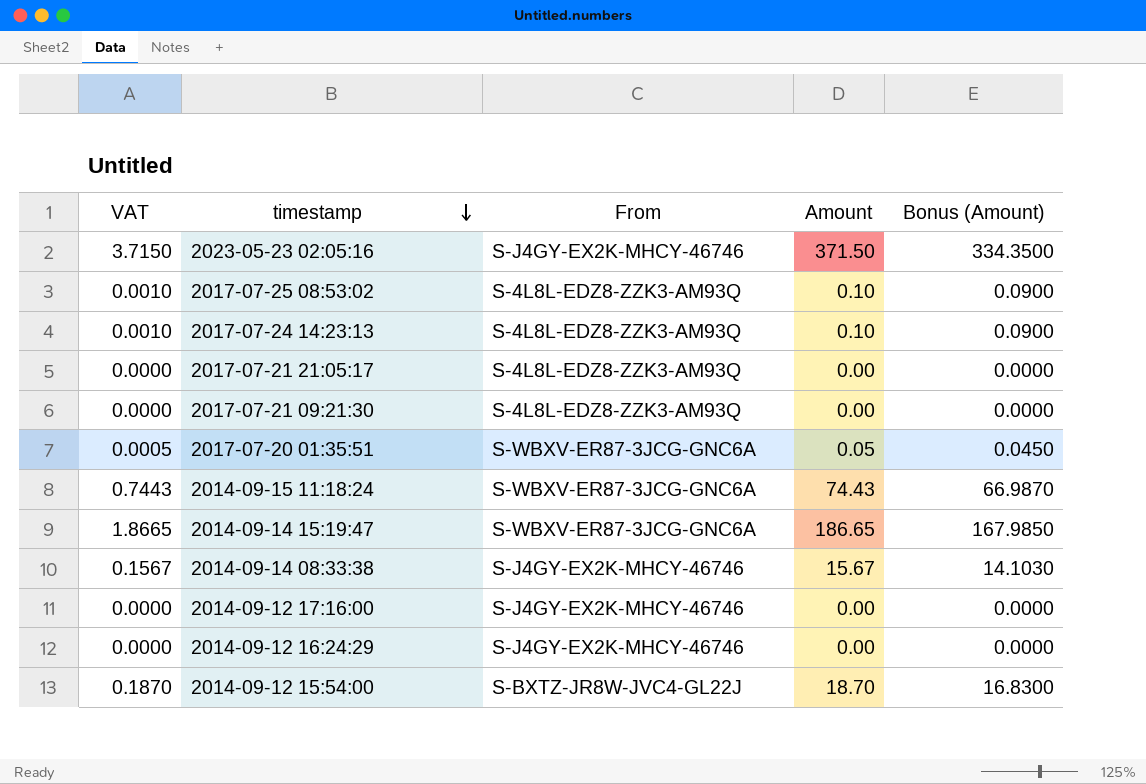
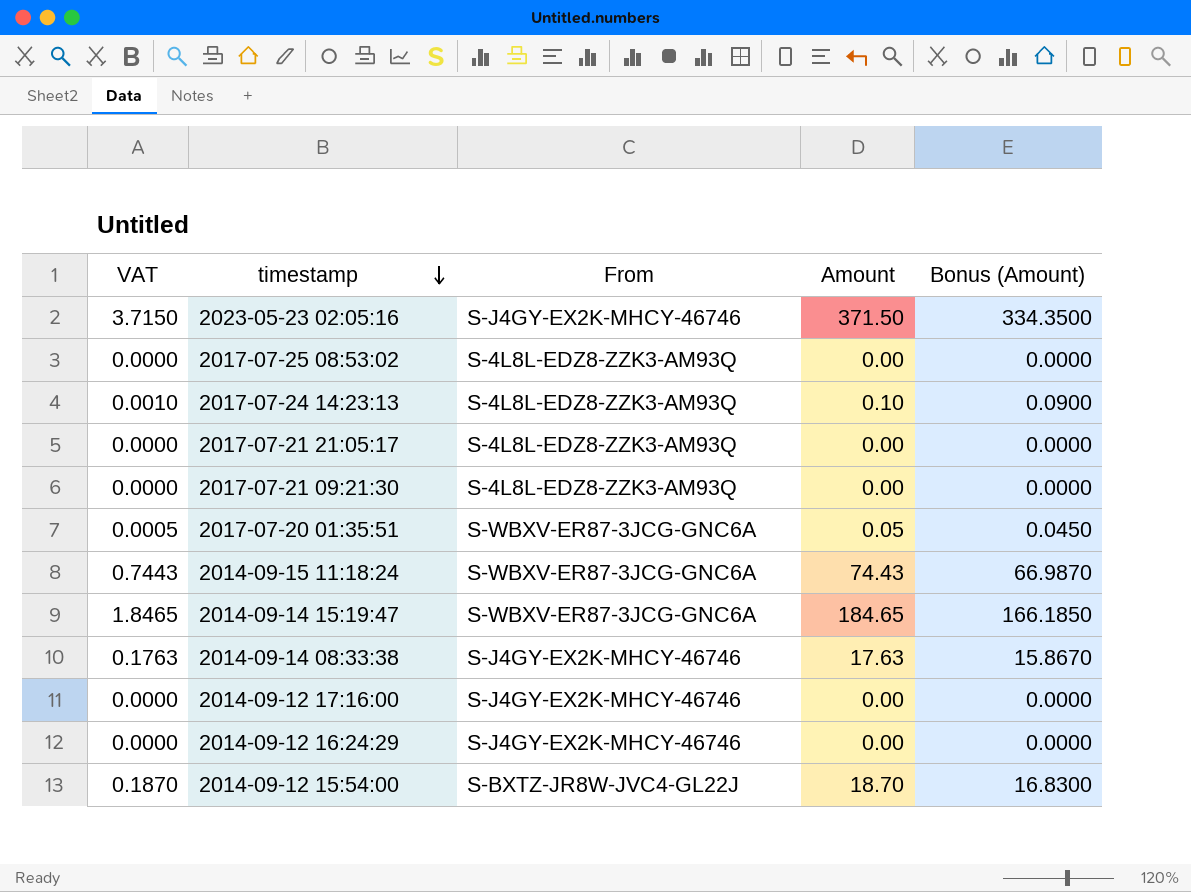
2017-07-25 08:53:02 | VAT: 0.0010 -> 0.0000
2017-07-25 08:53:02 | Amount: 0.10 -> 0.00
2017-07-25 08:53:02 | Bonus (Amount): 0.0900 -> 0.0000
2014-09-14 15:19:47 | VAT: 1.8665 -> 1.8465
2014-09-14 15:19:47 | Amount: 186.65 -> 184.65
2014-09-14 15:19:47 | Bonus (Amount): 167.9850 -> 166.1850
2014-09-14 08:33:38 | VAT: 0.1567 -> 0.1763
2014-09-14 08:33:38 | Amount: 15.67 -> 17.63
2014-09-14 08:33:38 | Bonus (Amount): 14.1030 -> 15.8670

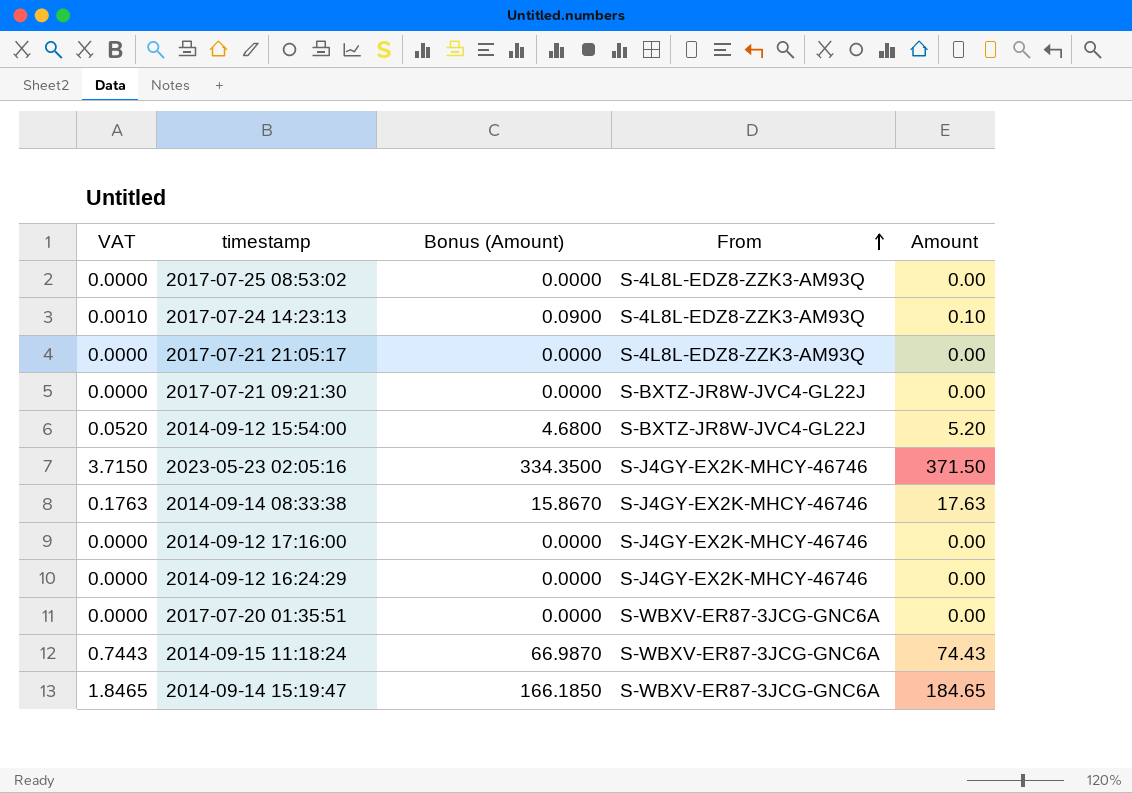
row order: timestamp descending -> From ascending
column Bonus (Amount) | position: 5 -> 3
2017-07-21 09:21:30 | From: S-4L8L-EDZ8-ZZK3-AM93Q -> S-BXTZ-JR8W-JVC4-GL22J
2014-09-12 15:54:00 | VAT: 0.1870 -> 0.0520
2014-09-12 15:54:00 | Bonus (Amount): 16.8300 -> 4.6800
2014-09-12 15:54:00 | Amount: 18.70 -> 5.20
2017-07-20 01:35:51 | VAT: 0.0005 -> 0.0000
2017-07-20 01:35:51 | Bonus (Amount): 0.0450 -> 0.0000
2017-07-20 01:35:51 | Amount: 0.05 -> 0.00

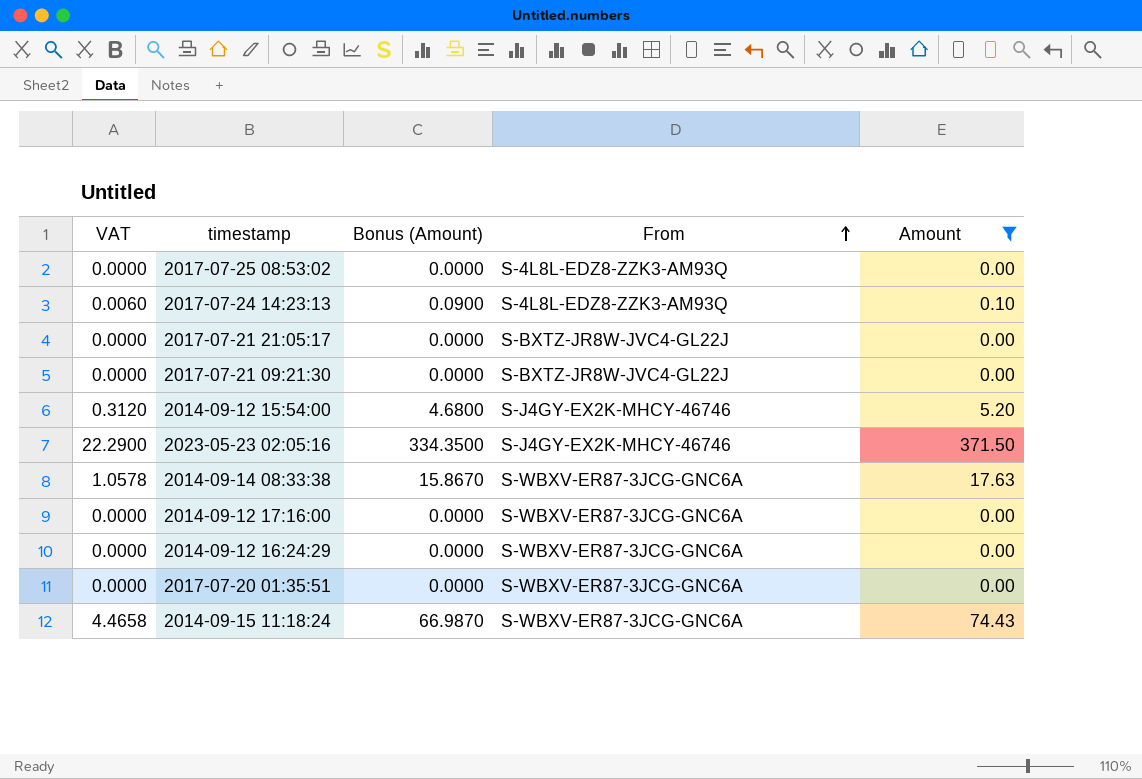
filter: none -> Amount != 184.65
column VAT | formula: [Amount] * 0.01 -> [Amount] * 0.06
2017-07-21 21:05:17 | From: S-4L8L-EDZ8-ZZK3-AM93Q -> S-BXTZ-JR8W-JVC4-GL22J
2014-09-12 15:54:00 | From: S-BXTZ-JR8W-JVC4-GL22J -> S-J4GY-EX2K-MHCY-46746
2014-09-14 08:33:38 | From: S-J4GY-EX2K-MHCY-46746 -> S-WBXV-ER87-3JCG-GNC6A
2014-09-12 17:16:00 | From: S-J4GY-EX2K-MHCY-46746 -> S-WBXV-ER87-3JCG-GNC6A
2014-09-12 16:24:29 | From: S-J4GY-EX2K-MHCY-46746 -> S-WBXV-ER87-3JCG-GNC6A

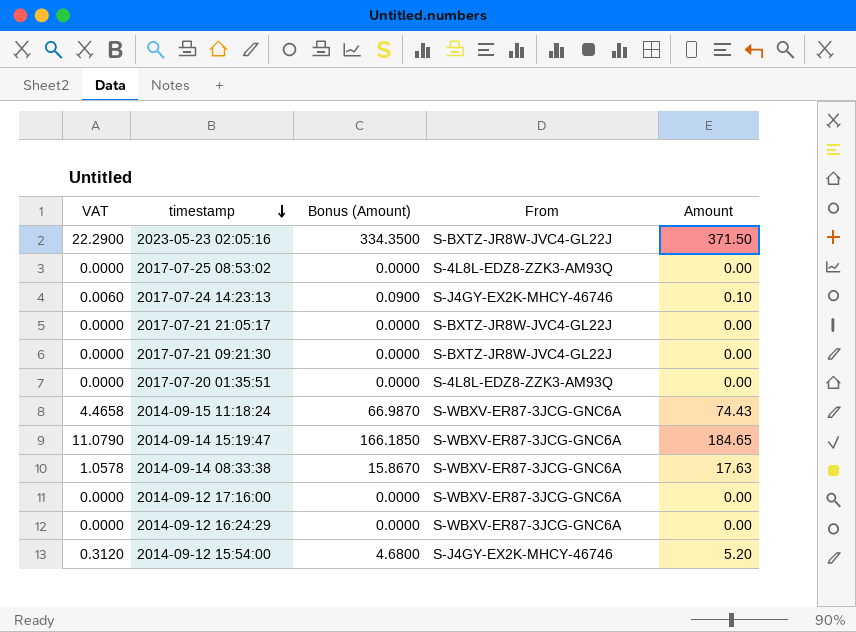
filter: Amount != 184.65 -> none
row order: From ascending -> timestamp descending
2023-05-23 02:05:16 | From: S-J4GY-EX2K-MHCY-46746 -> S-BXTZ-JR8W-JVC4-GL22J
2017-07-24 14:23:13 | From: S-4L8L-EDZ8-ZZK3-AM93Q -> S-J4GY-EX2K-MHCY-46746
2017-07-20 01:35:51 | From: S-WBXV-ER87-3JCG-GNC6A -> S-4L8L-EDZ8-ZZK3-AM93Q

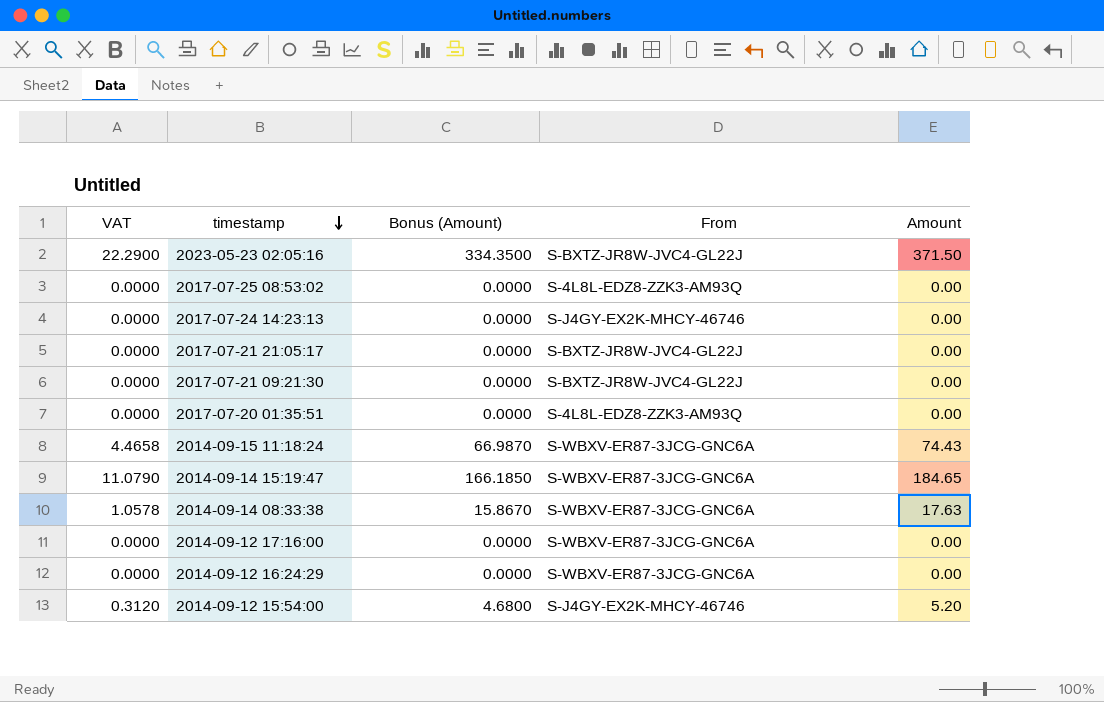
2017-07-24 14:23:13 | VAT: 0.0060 -> 0.0000
2017-07-24 14:23:13 | Bonus (Amount): 0.0900 -> 0.0000
2017-07-24 14:23:13 | Amount: 0.10 -> 0.00

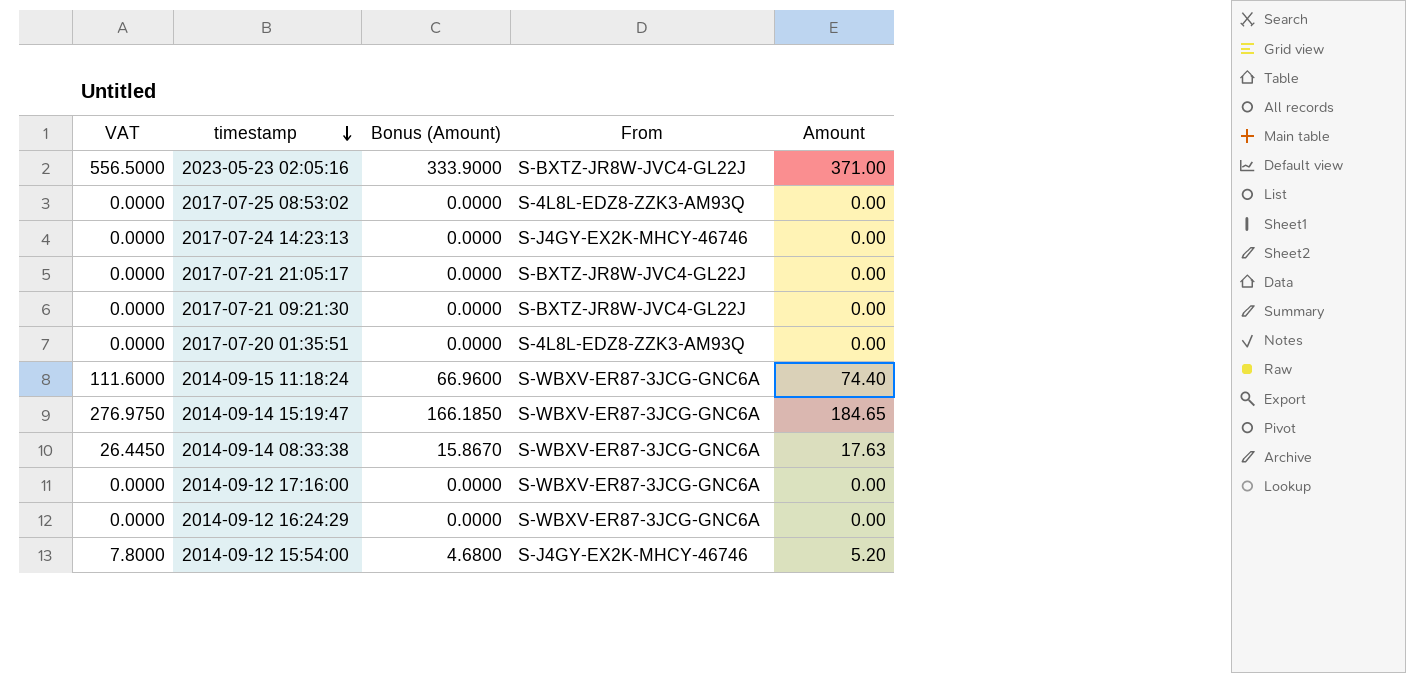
column VAT | formula: [Amount] * 0.06 -> [Amount] * 1.5
2023-05-23 02:05:16 | Bonus (Amount): 334.3500 -> 333.9000
2023-05-23 02:05:16 | Amount: 371.50 -> 371.00
2014-09-15 11:18:24 | Bonus (Amount): 66.9870 -> 66.9600
2014-09-15 11:18:24 | Amount: 74.43 -> 74.40

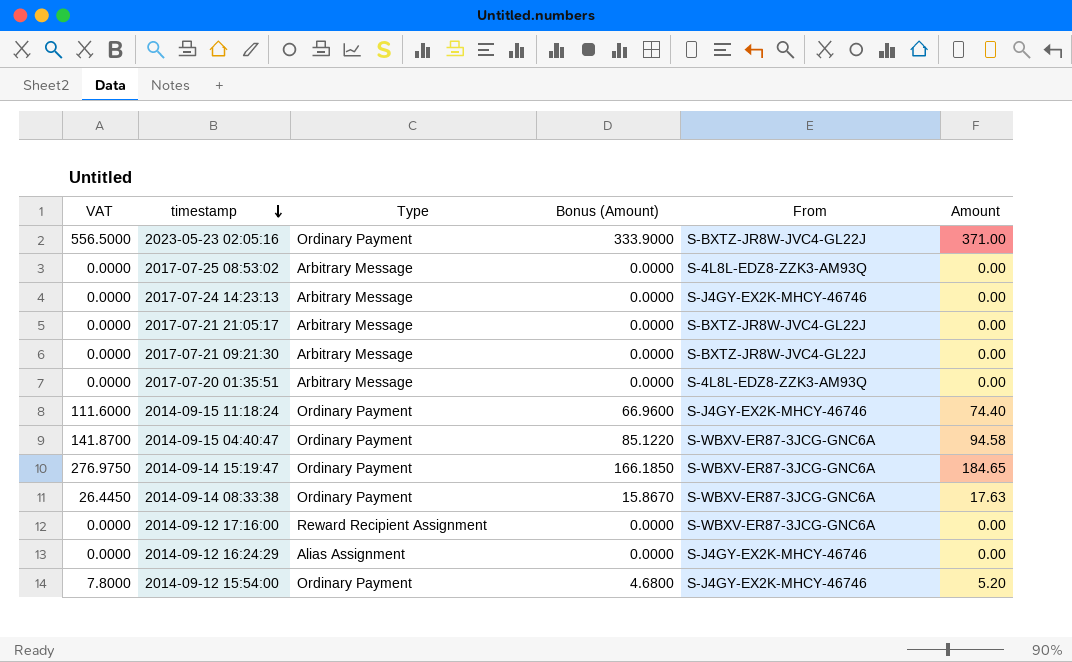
column Type | position: none -> 3
2014-09-15 11:18:24 | From: S-WBXV-ER87-3JCG-GNC6A -> S-J4GY-EX2K-MHCY-46746
row 2014-09-15 04:40:47: none -> 141.8700 | Ordinary Payment | 85.1220 | S-WBXV-ER87-3JCG-GNC6A | 94.58
2014-09-12 16:24:29 | From: S-WBXV-ER87-3JCG-GNC6A -> S-J4GY-EX2K-MHCY-46746

